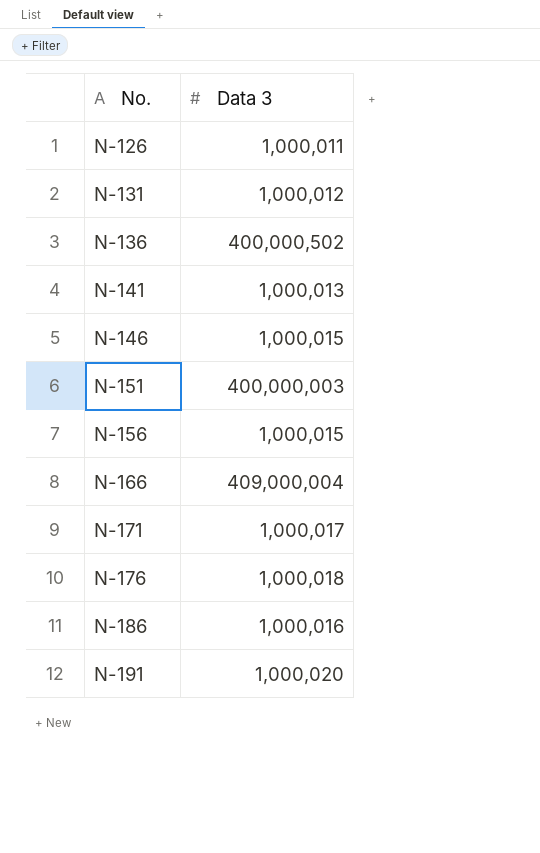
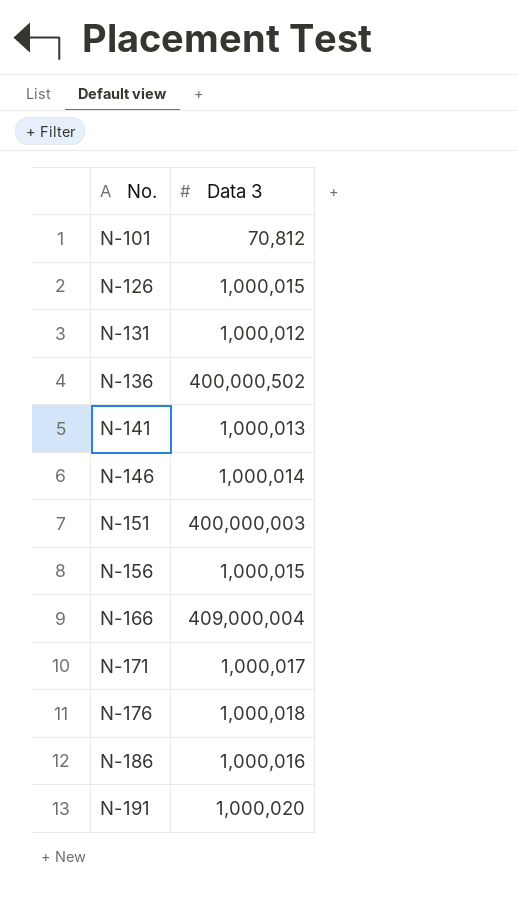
row N-101: none -> 70,812
N-126 | Data 3: 1,000,011 -> 1,000,015
N-146 | Data 3: 1,000,015 -> 1,000,014

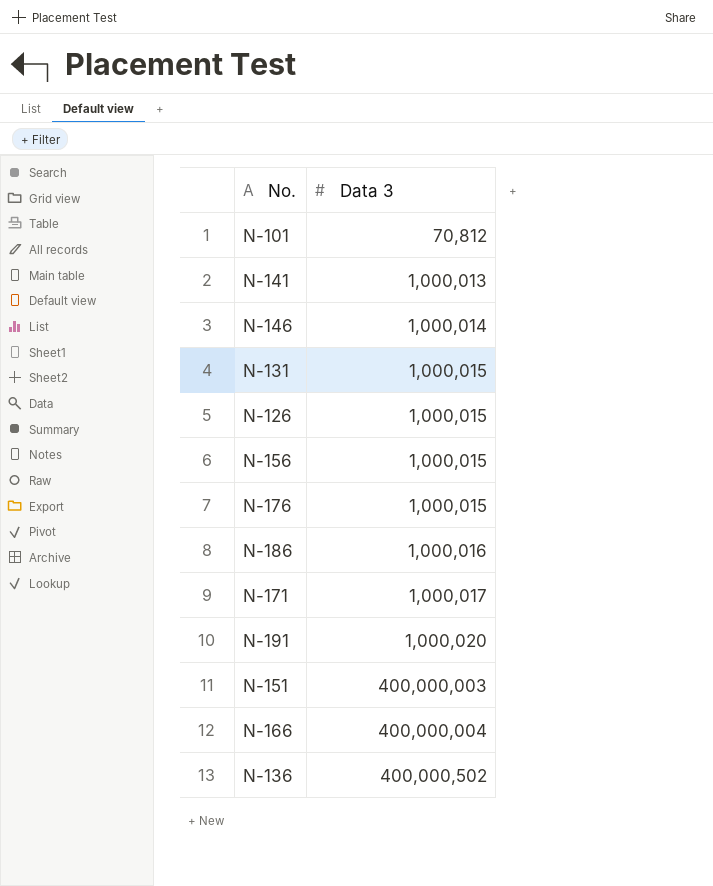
row order: No. ascending -> Data 3 ascending
N-131 | Data 3: 1,000,012 -> 1,000,015
N-176 | Data 3: 1,000,018 -> 1,000,015
N-166 | Data 3: 409,000,004 -> 400,000,004

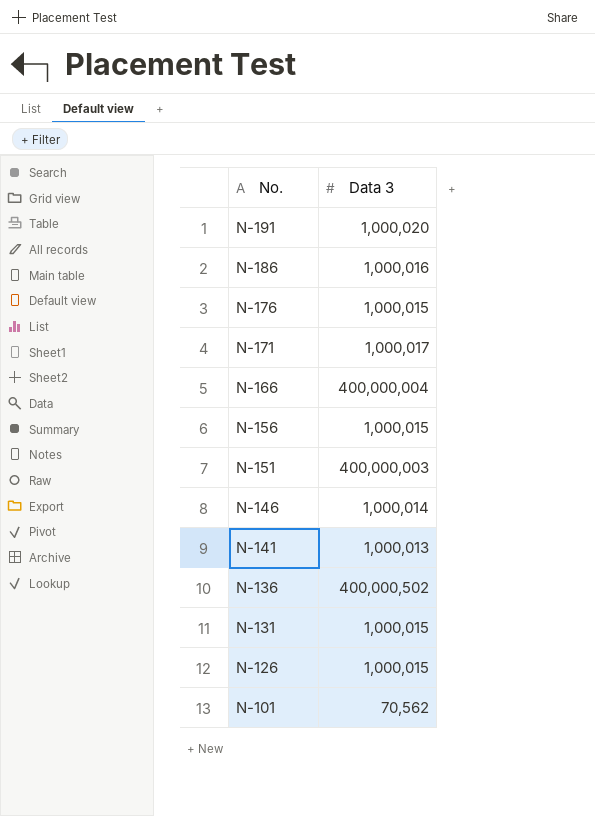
row order: Data 3 ascending -> No. descending
N-101 | Data 3: 70,812 -> 70,562

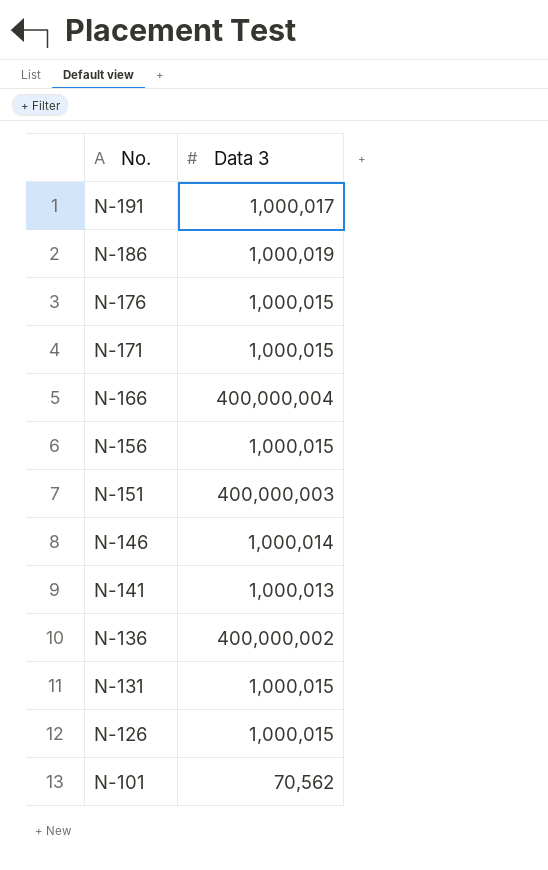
N-191 | Data 3: 1,000,020 -> 1,000,017
N-186 | Data 3: 1,000,016 -> 1,000,019
N-171 | Data 3: 1,000,017 -> 1,000,015
N-136 | Data 3: 400,000,502 -> 400,000,002

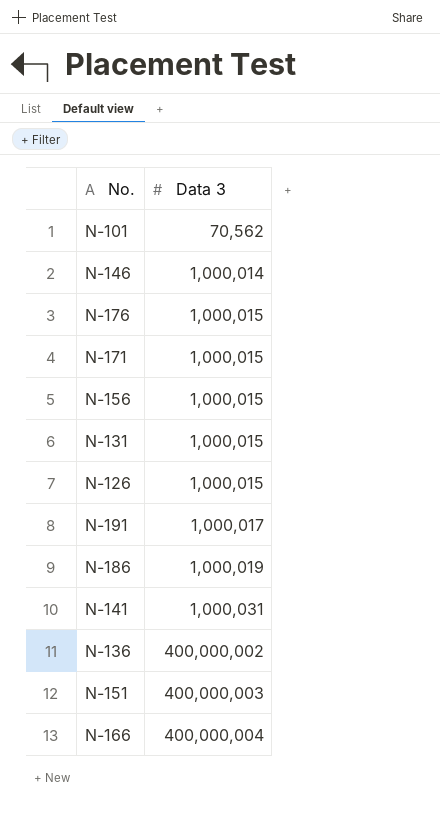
row order: No. descending -> Data 3 ascending
N-141 | Data 3: 1,000,013 -> 1,000,031

